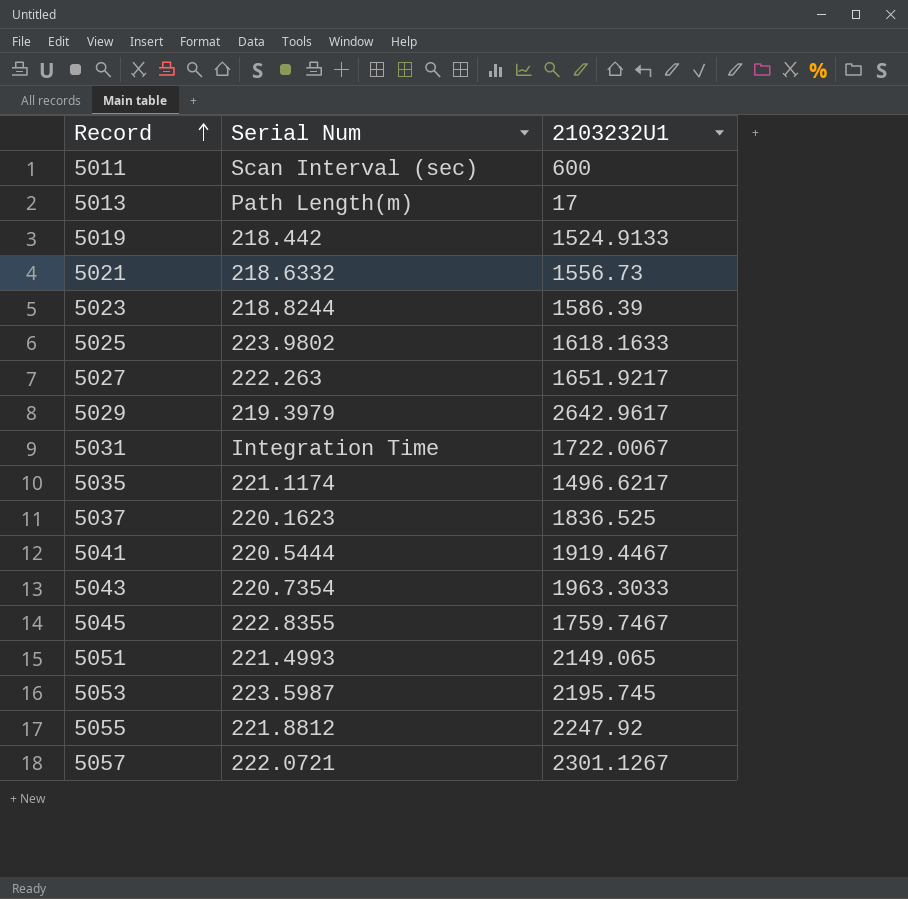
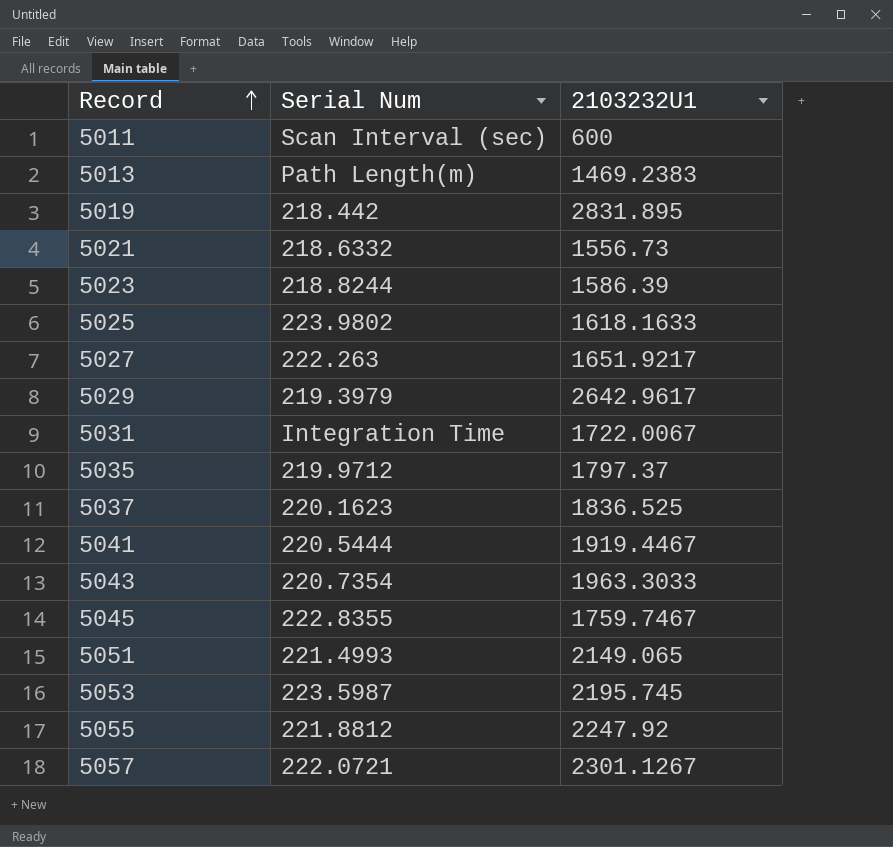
5013 | 2103232U1: 17 -> 1469.2383
5019 | 2103232U1: 1524.9133 -> 2831.895
5035 | Serial Num: 221.1174 -> 219.9712
5035 | 2103232U1: 1496.6217 -> 1797.37

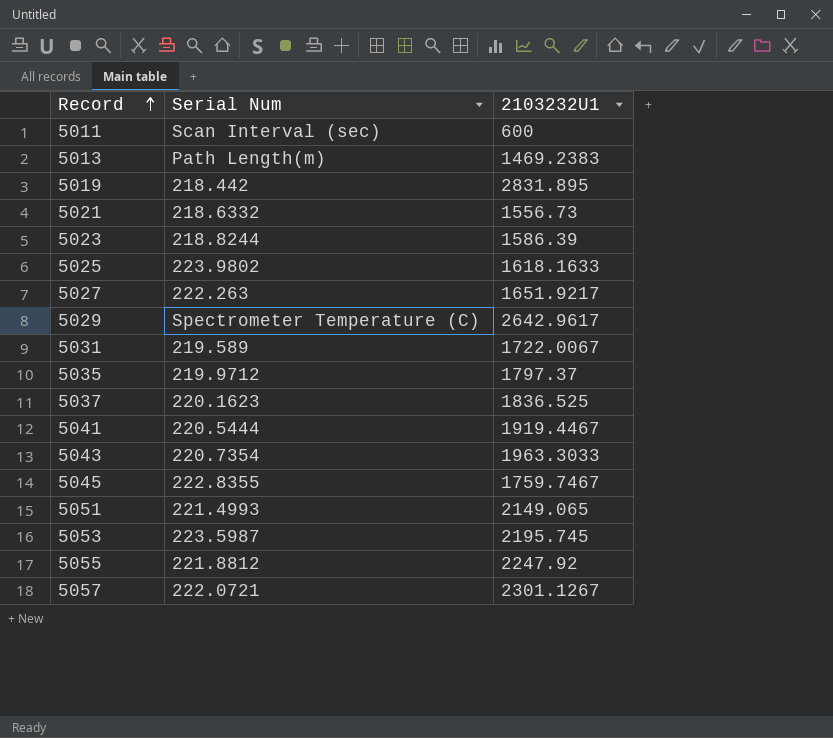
5029 | Serial Num: 219.3979 -> Spectrometer Temperature (C)
5031 | Serial Num: Integration Time -> 219.589

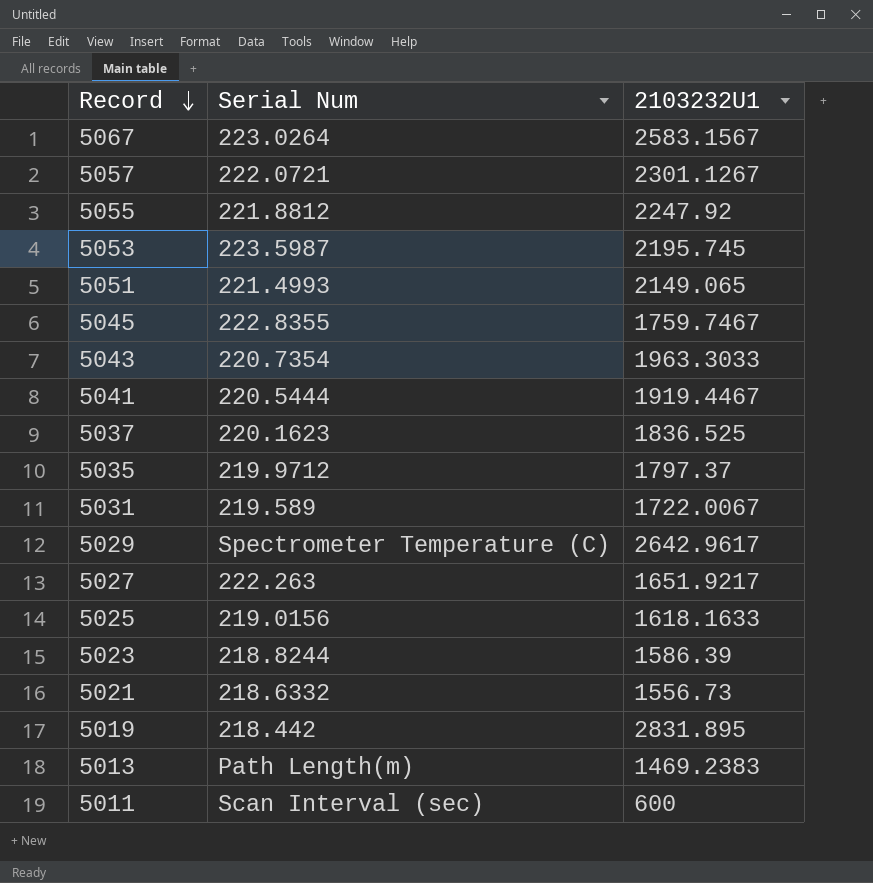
row order: Record ascending -> Record descending
row 5067: none -> 223.0264 | 2583.1567
5025 | Serial Num: 223.9802 -> 219.0156

